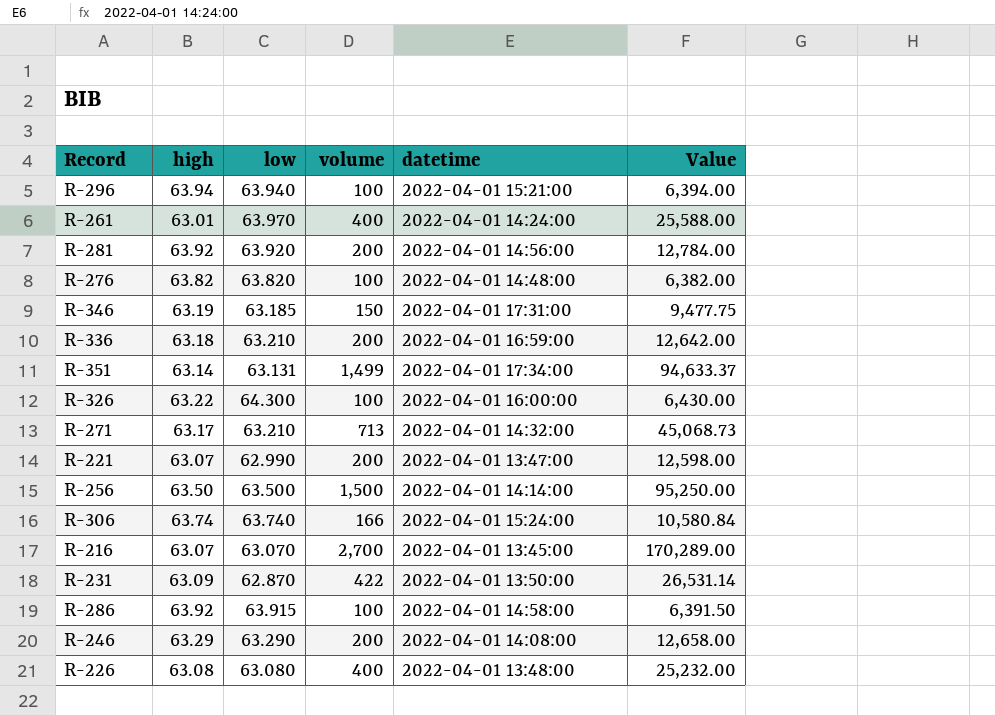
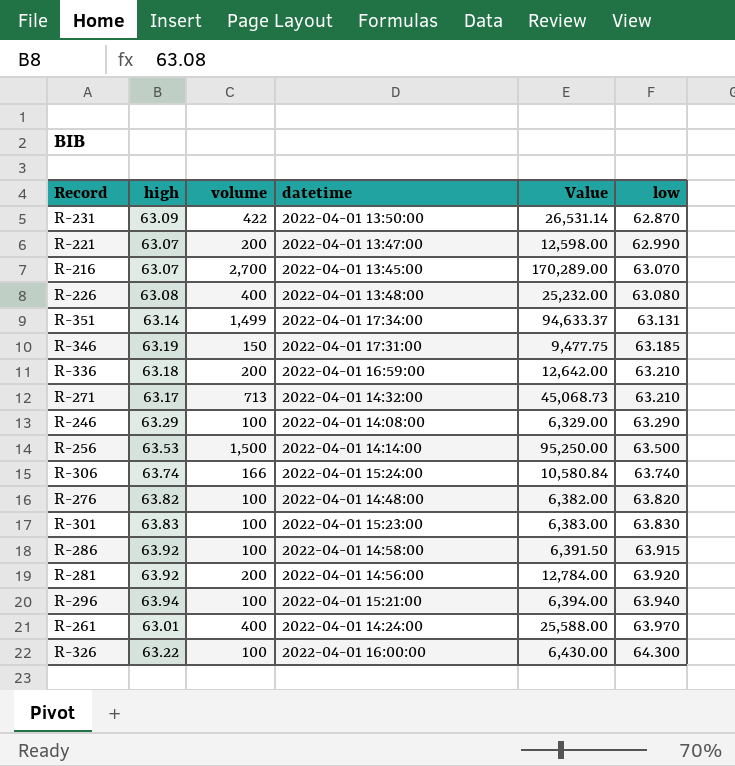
row order: none -> low ascending
column low | position: 3 -> 6
R-246 | volume: 200 -> 100
R-246 | Value: 12,658.00 -> 6,329.00
R-256 | high: 63.50 -> 63.53
row R-301: none -> 63.83 | 100 | 2022-04-01 15:23:00 | 6,383.00 | 63.830

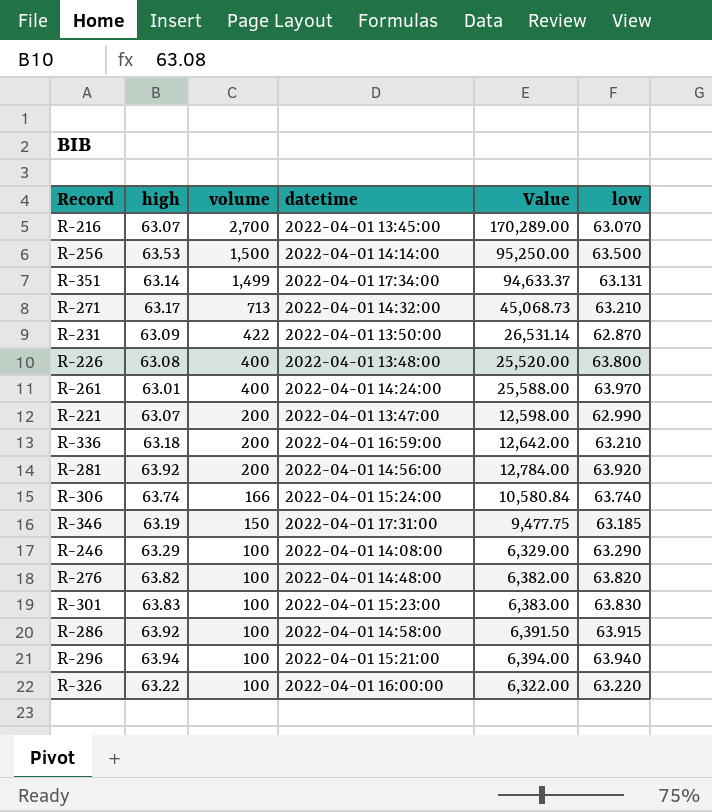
row order: low ascending -> volume descending
R-226 | Value: 25,232.00 -> 25,520.00
R-226 | low: 63.080 -> 63.800
R-326 | Value: 6,430.00 -> 6,322.00
R-326 | low: 64.300 -> 63.220

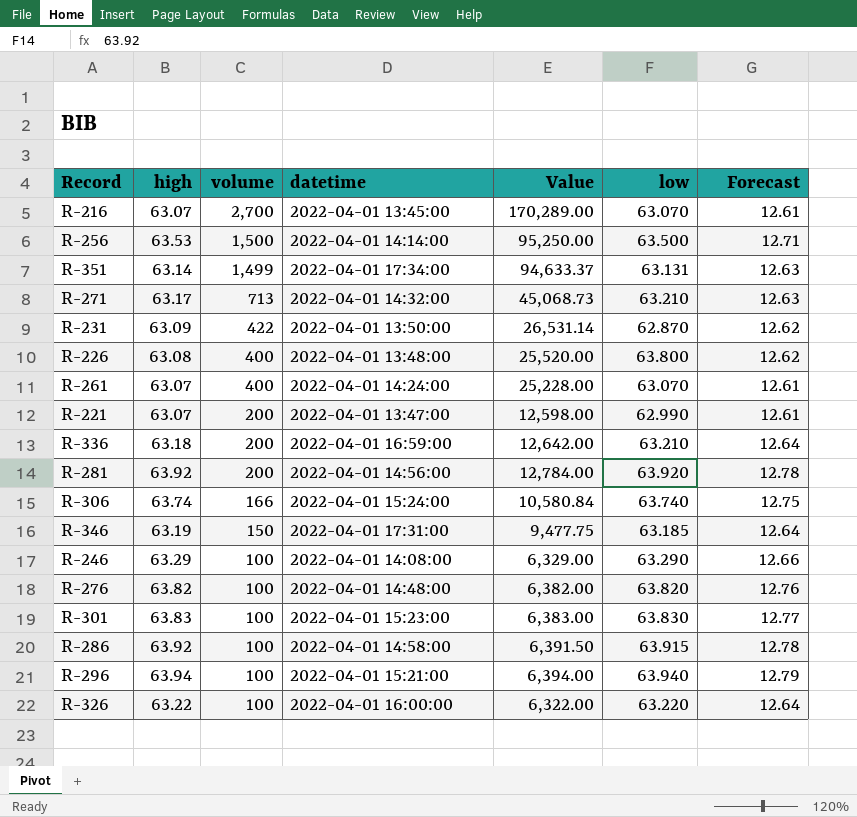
column Forecast | formula: none -> [high] * 0.2
R-261 | high: 63.01 -> 63.07
R-261 | Value: 25,588.00 -> 25,228.00
R-261 | low: 63.970 -> 63.070

